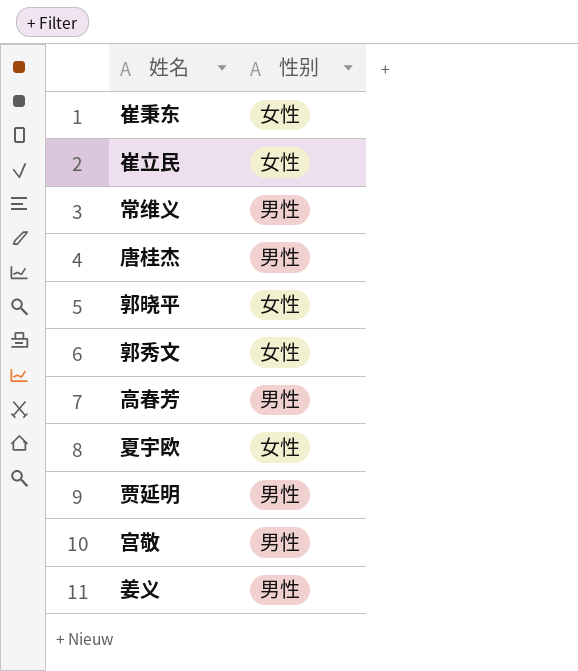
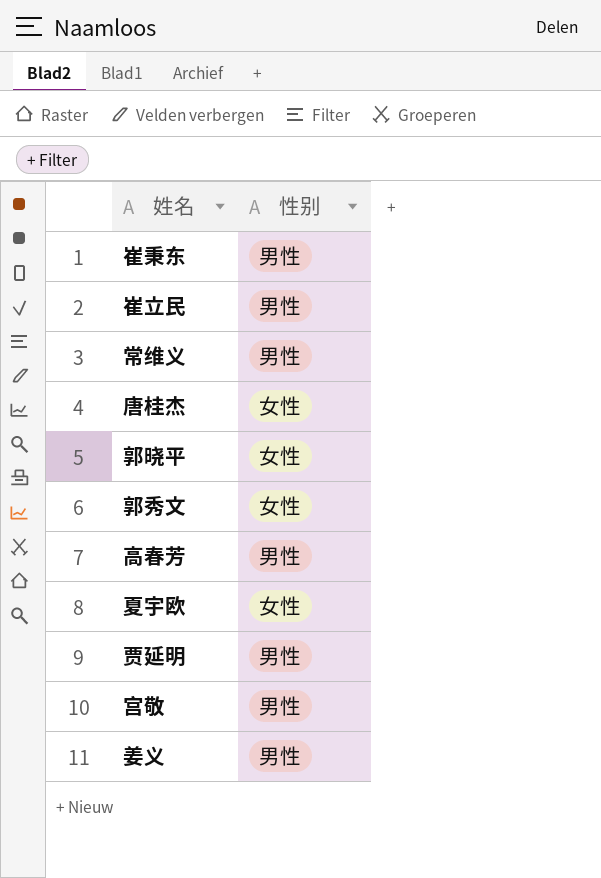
崔秉东 | 性别: 女性 -> 男性
崔立民 | 性别: 女性 -> 男性
唐桂杰 | 性别: 男性 -> 女性

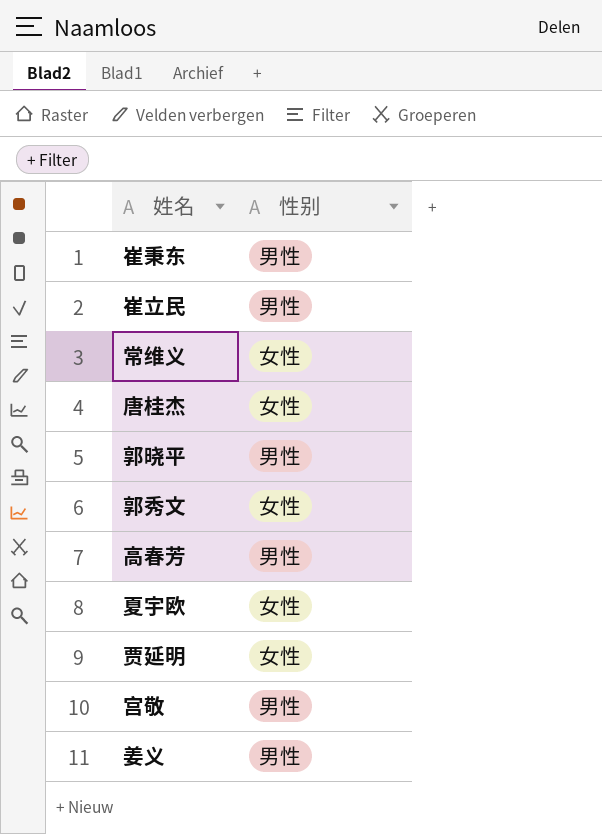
常维义 | 性别: 男性 -> 女性
郭晓平 | 性别: 女性 -> 男性
贾延明 | 性别: 男性 -> 女性

